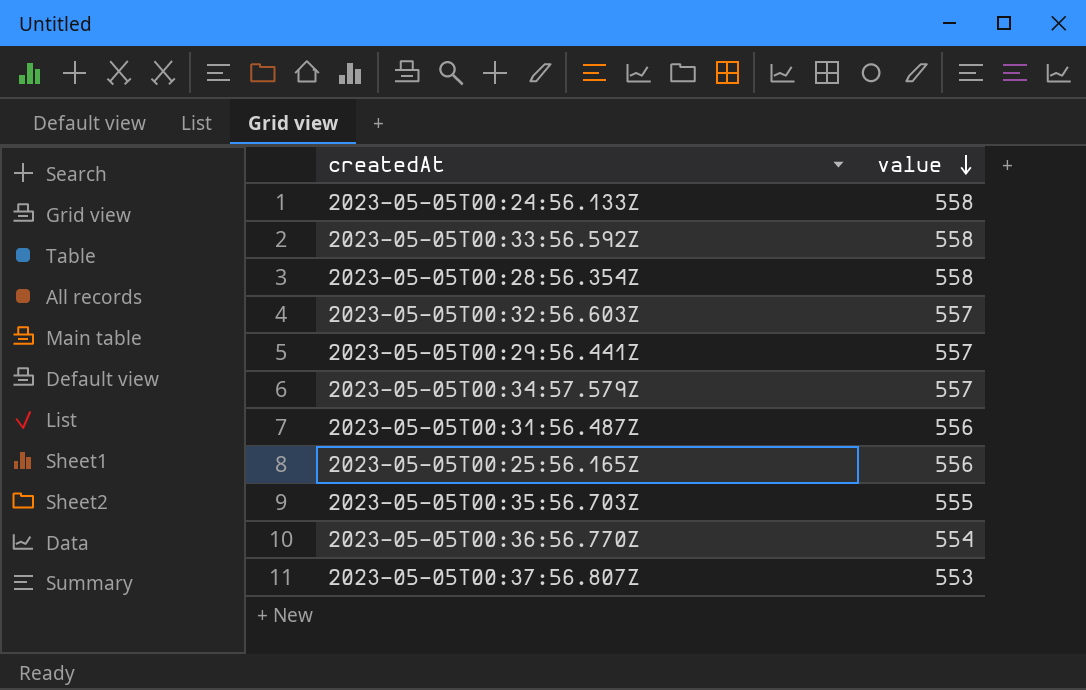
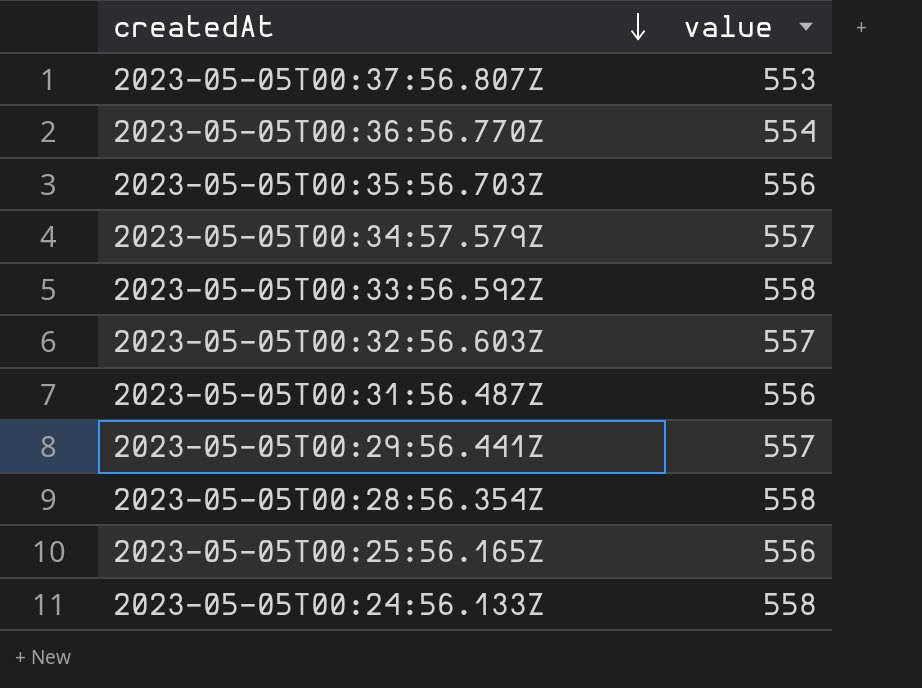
row order: value descending -> createdAt descending
2023-05-05T00:35:56.703Z | value: 555 -> 556

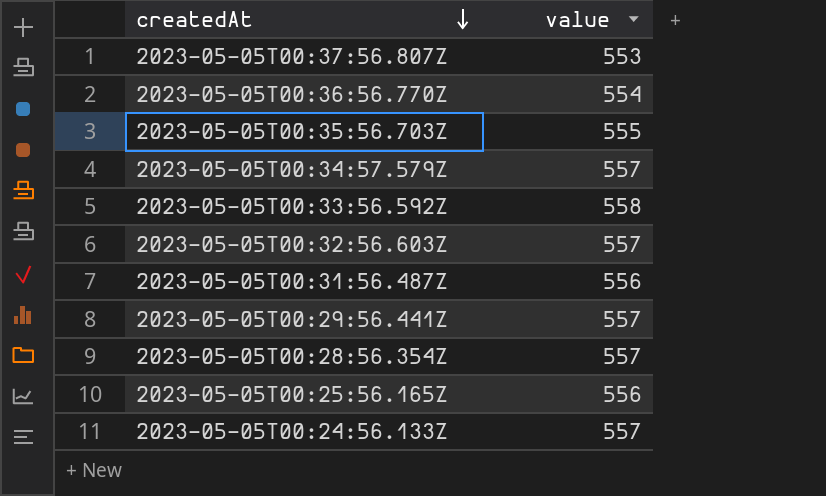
2023-05-05T00:35:56.703Z | value: 556 -> 555
2023-05-05T00:28:56.354Z | value: 558 -> 557
2023-05-05T00:24:56.133Z | value: 558 -> 557

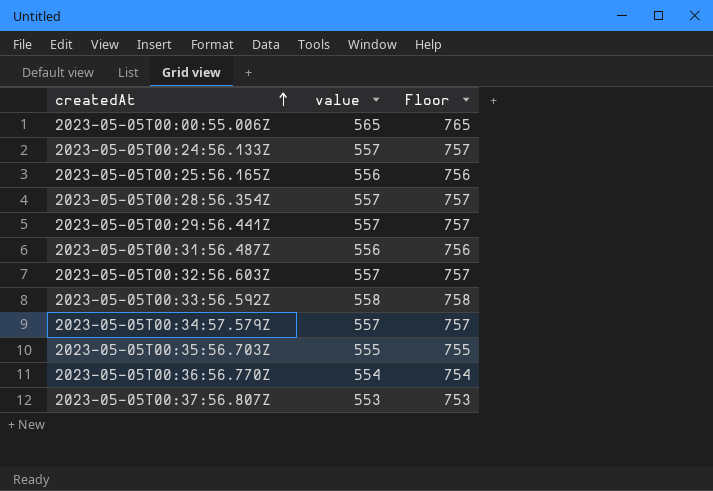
row order: createdAt descending -> createdAt ascending
column Floor | formula: none -> [value] + 200
row 2023-05-05T00:00:55.006Z: none -> 565 | 765

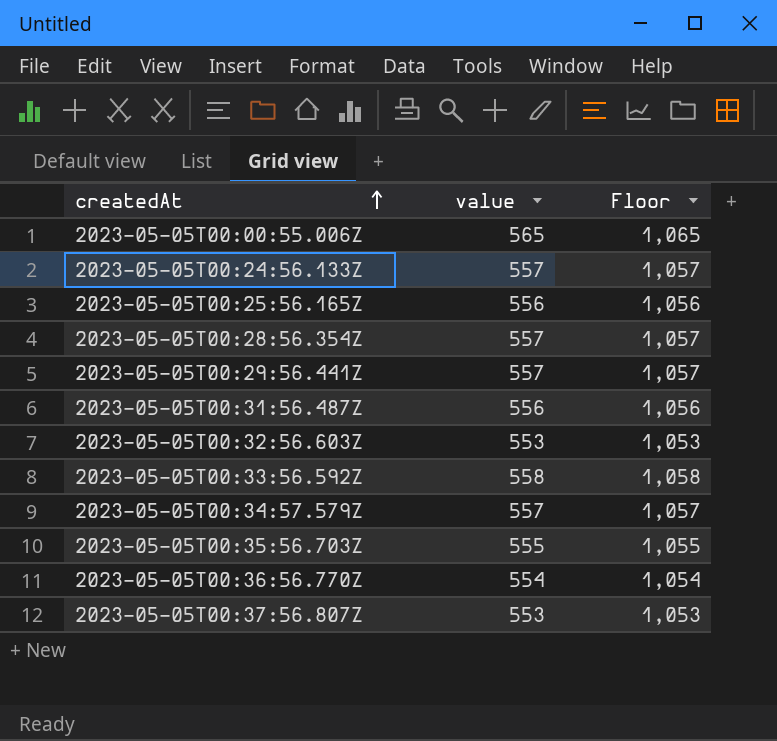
column Floor | formula: [value] + 200 -> [value] + 500
2023-05-05T00:32:56.603Z | value: 557 -> 553

